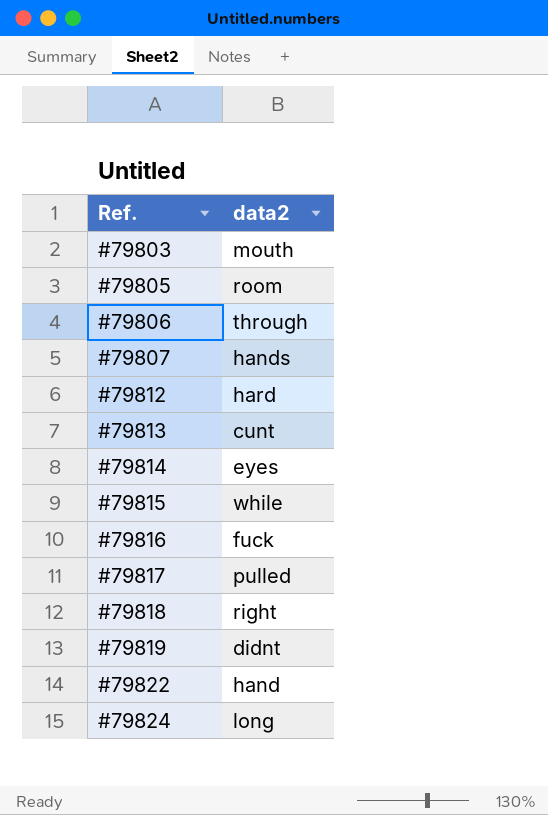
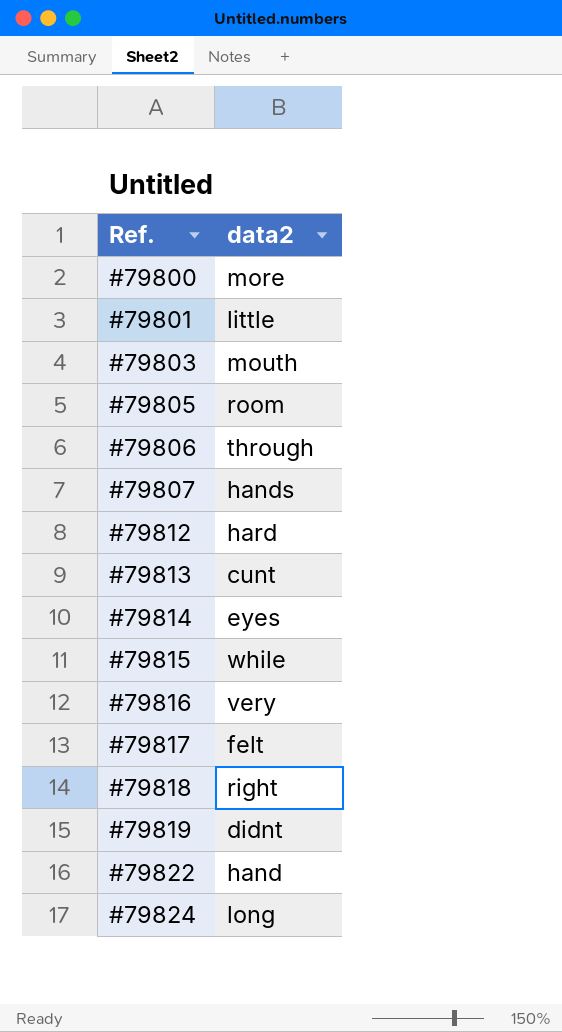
row #79800: none -> more
row #79801: none -> little
#79816 | data2: fuck -> very
#79817 | data2: pulled -> felt

